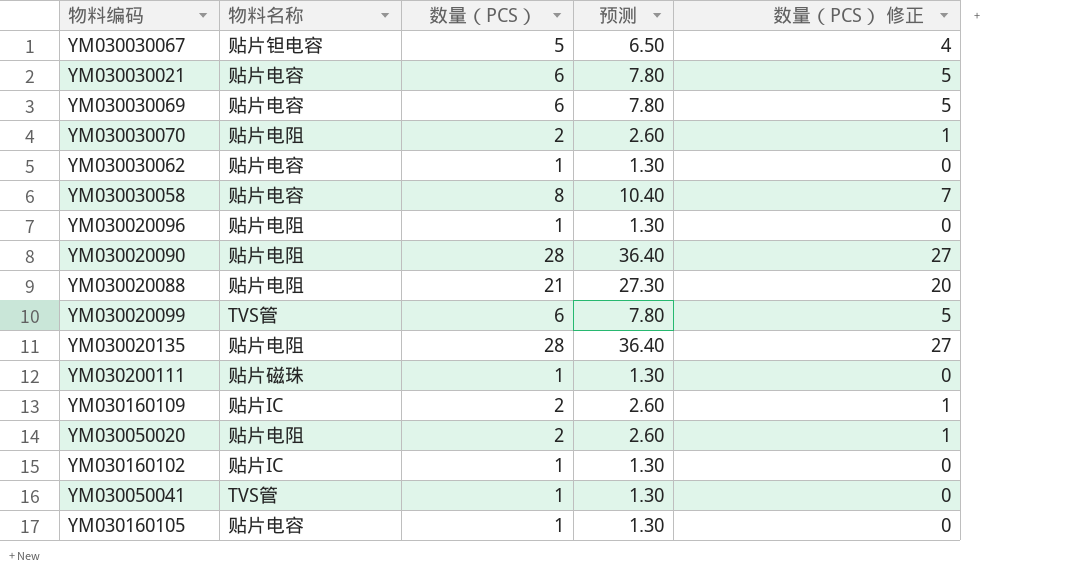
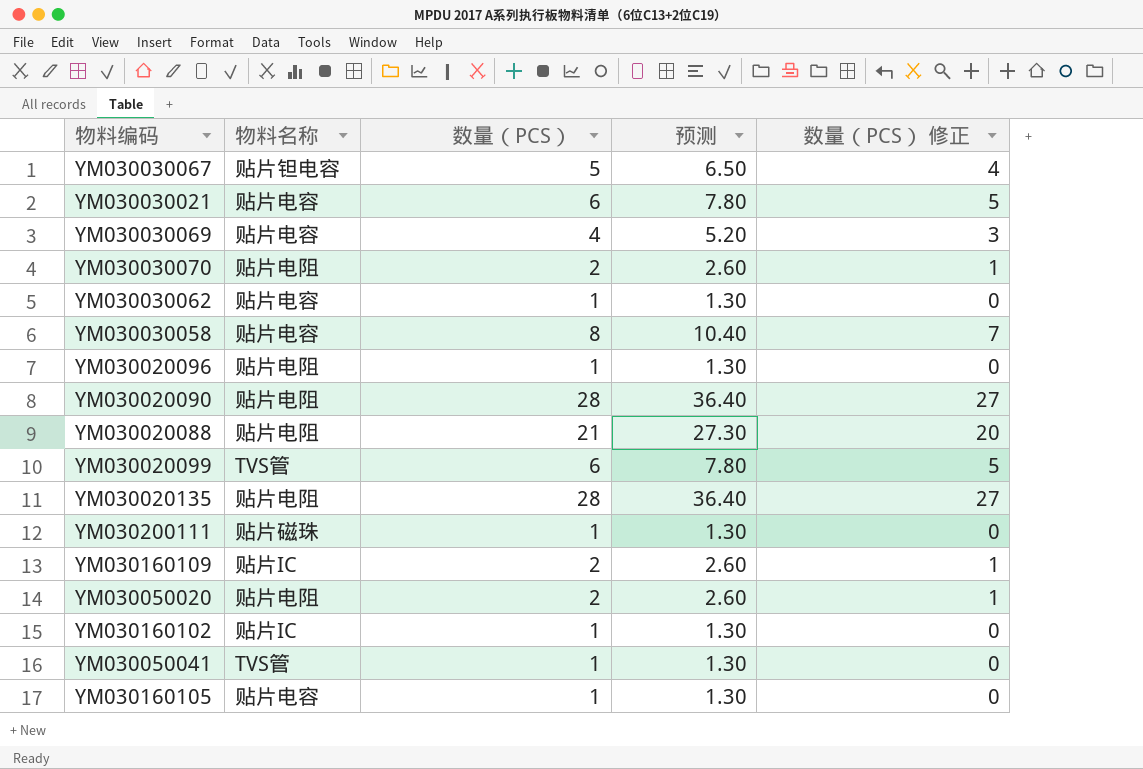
YM030030069 | 数量（PCS）: 6 -> 4
YM030030069 | 预测: 7.80 -> 5.20
YM030030069 | 数量（PCS） 修正: 5 -> 3

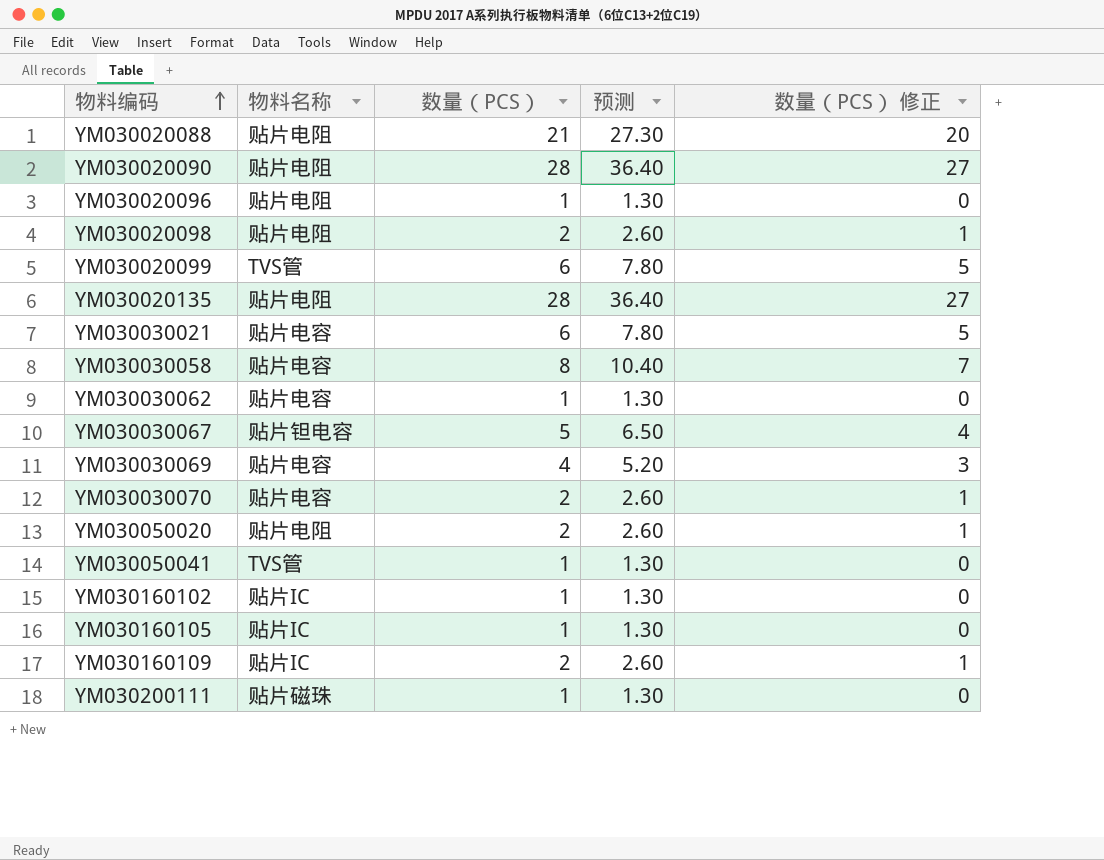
row order: none -> 物料编码 ascending
row YM030020098: none -> 贴片电阻 | 2 | 2.60 | 1
YM030030070 | 物料名称: 贴片电阻 -> 贴片电容
YM030160105 | 物料名称: 贴片电容 -> 贴片IC

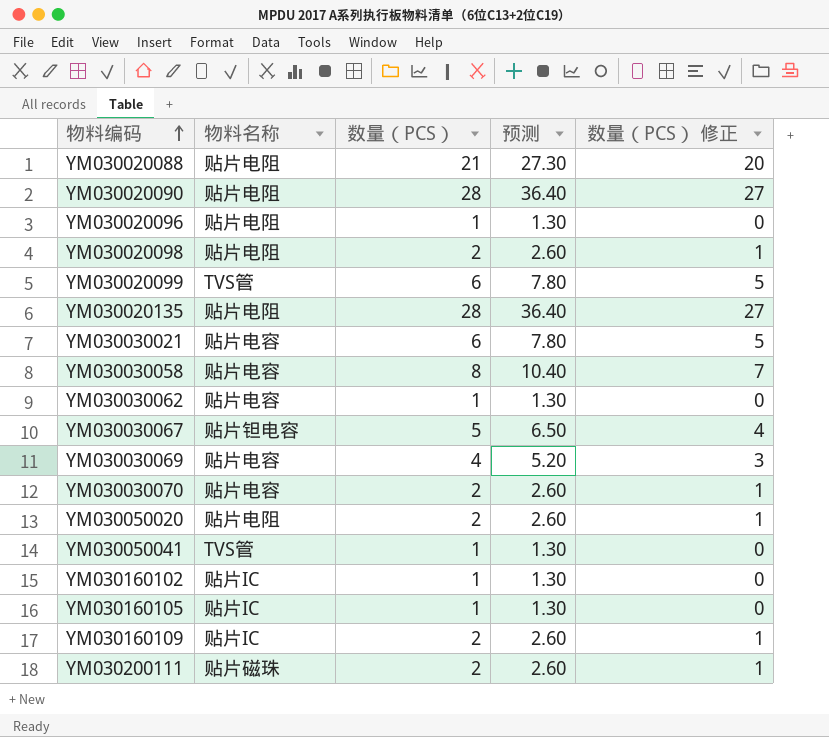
YM030200111 | 数量（PCS）: 1 -> 2
YM030200111 | 预测: 1.30 -> 2.60
YM030200111 | 数量（PCS） 修正: 0 -> 1

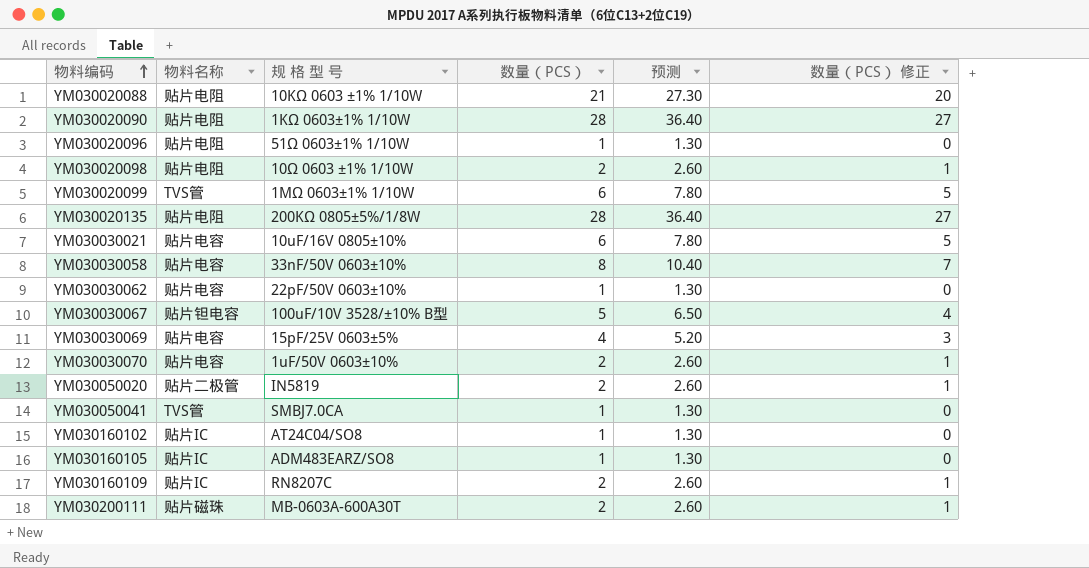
column 规 格 型 号 | position: none -> 3
YM030050020 | 物料名称: 贴片电阻 -> 贴片二极管

